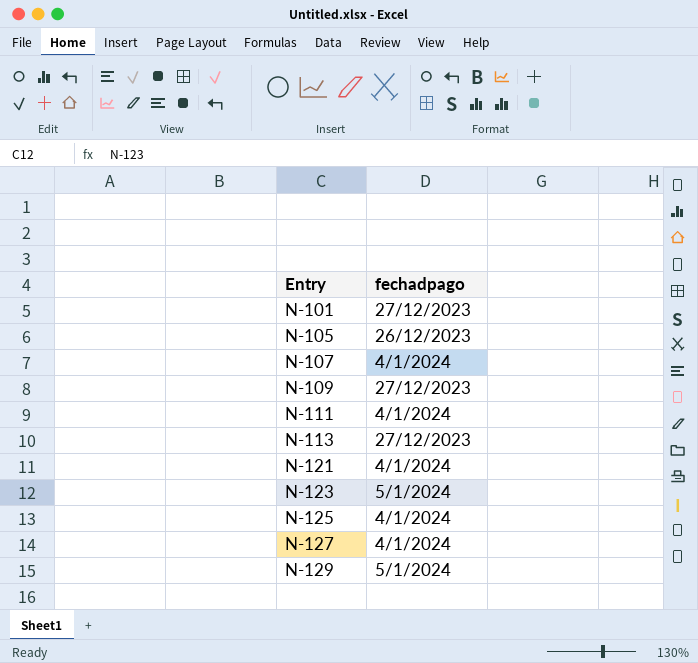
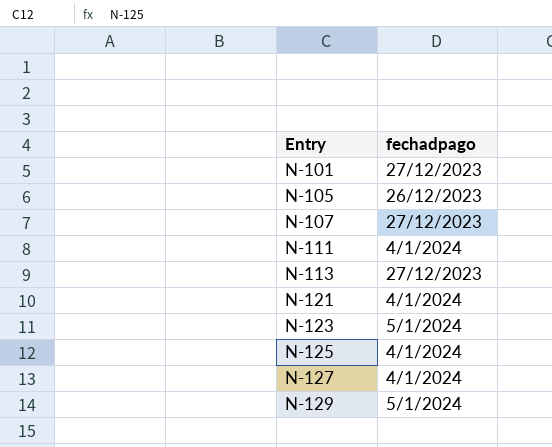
row N-109: 27/12/2023 -> none
N-107 | fechadpago: 4/1/2024 -> 27/12/2023

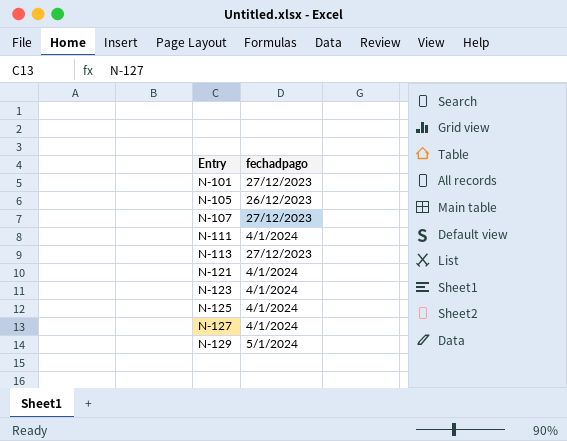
N-123 | fechadpago: 5/1/2024 -> 4/1/2024

